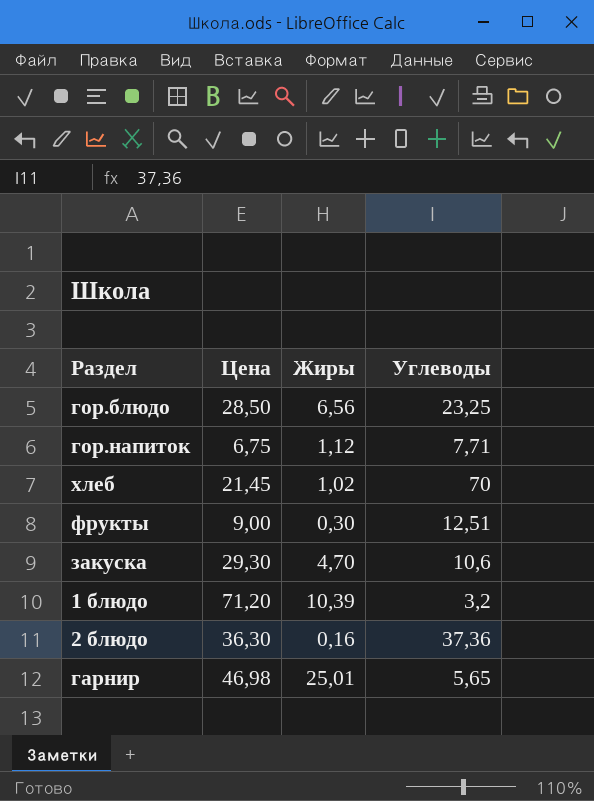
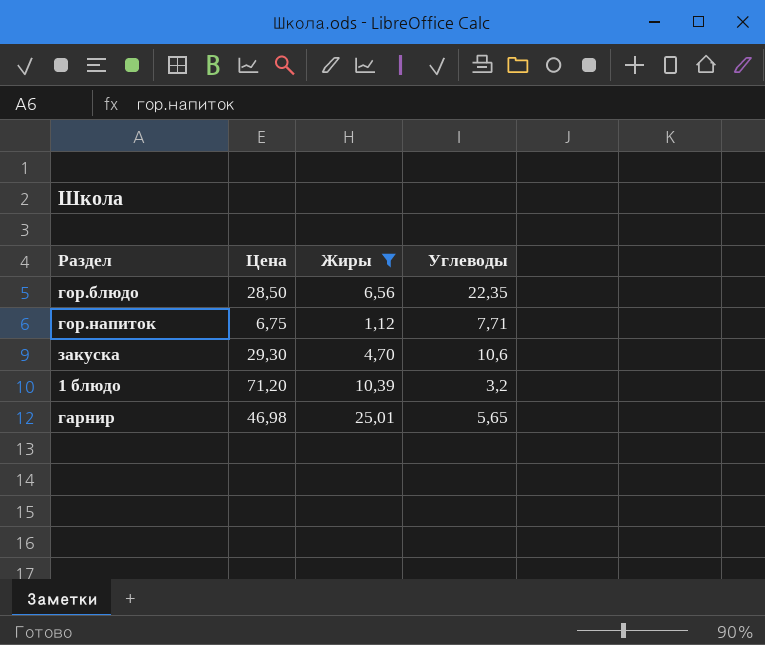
filter: none -> Жиры >= 1,12
гор.блюдо | Углеводы: 23,25 -> 22,35

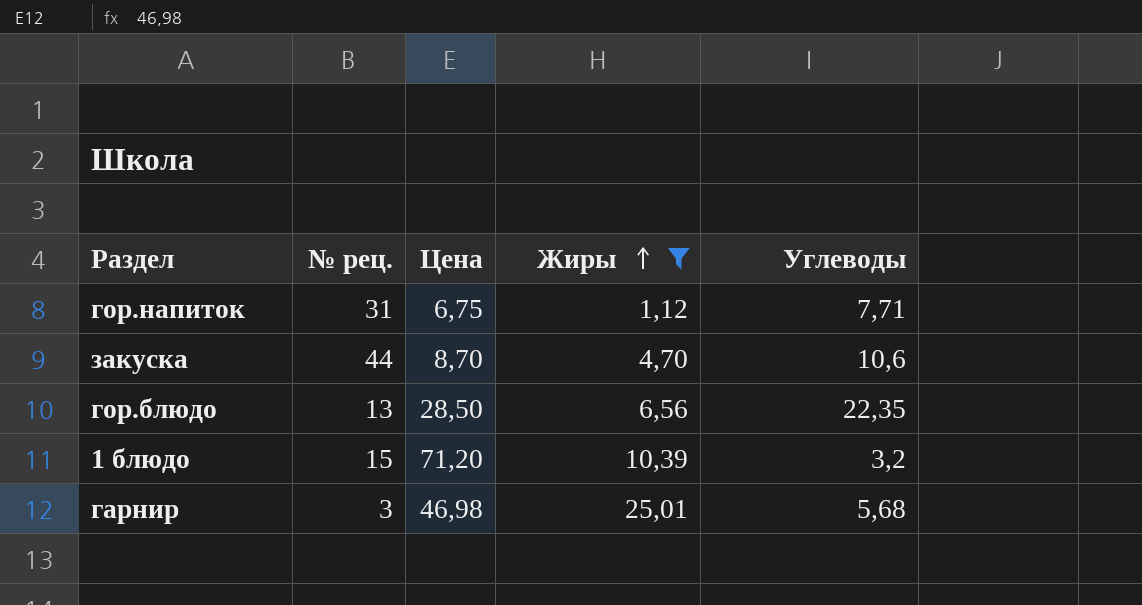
row order: none -> Жиры ascending
column № рец. | position: none -> 2
закуска | Цена: 29,30 -> 8,70
гарнир | Углеводы: 5,65 -> 5,68

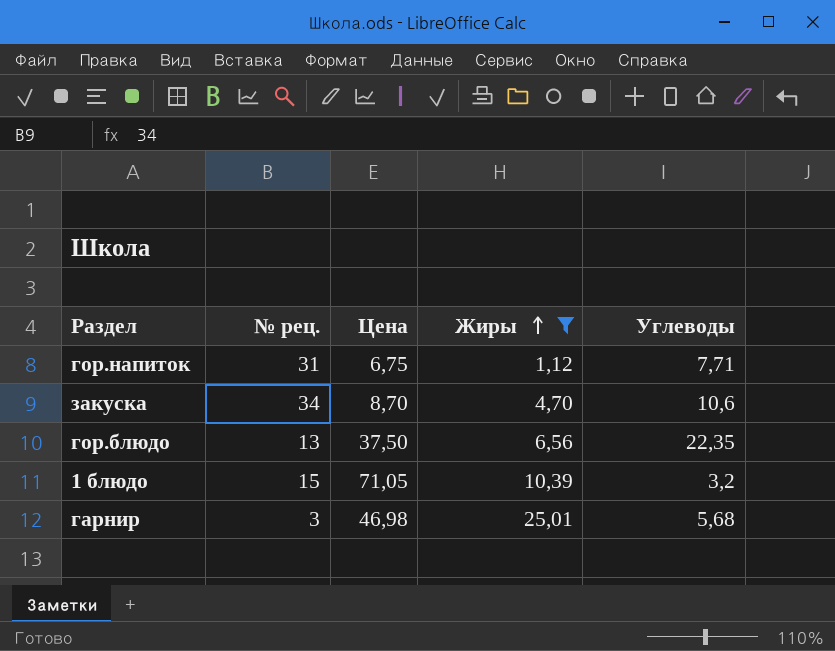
закуска | № рец.: 44 -> 34
гор.блюдо | Цена: 28,50 -> 37,50
1 блюдо | Цена: 71,20 -> 71,05

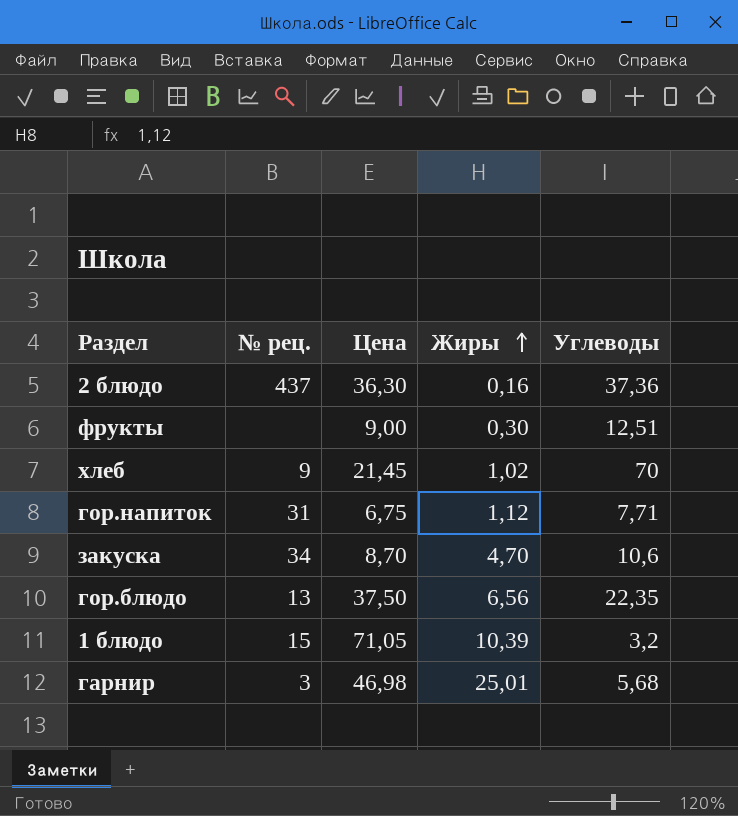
filter: Жиры >= 1,12 -> none

